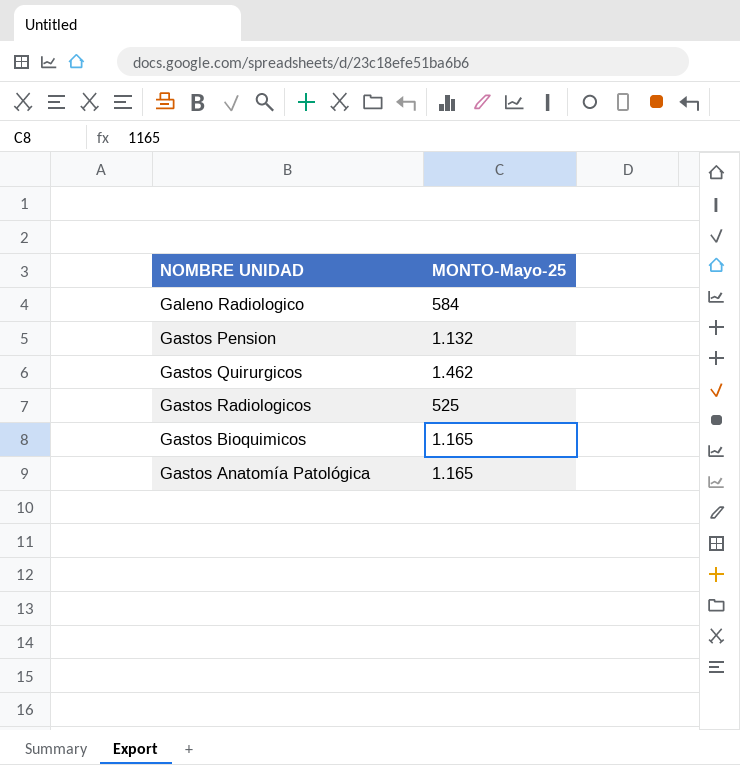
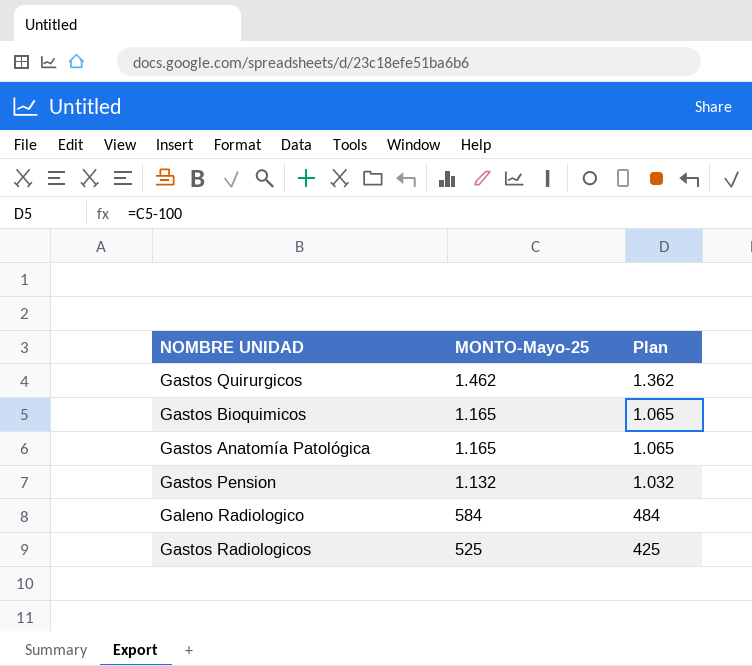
row order: none -> MONTO-Mayo-25 descending
column Plan | formula: none -> [MONTO-Mayo-25] - 100

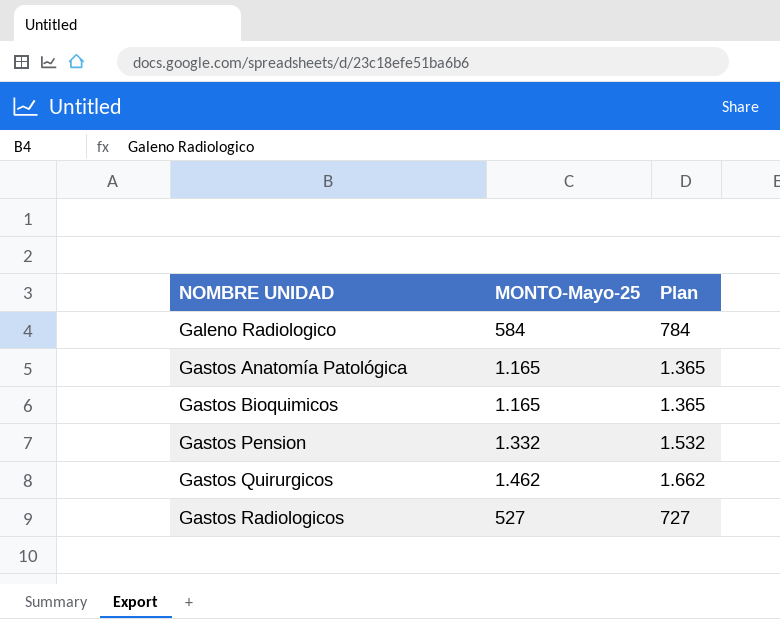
row order: MONTO-Mayo-25 descending -> NOMBRE UNIDAD ascending
column Plan | formula: [MONTO-Mayo-25] - 100 -> [MONTO-Mayo-25] + 200
Gastos Pension | MONTO-Mayo-25: 1.132 -> 1.332
Gastos Radiologicos | MONTO-Mayo-25: 525 -> 527

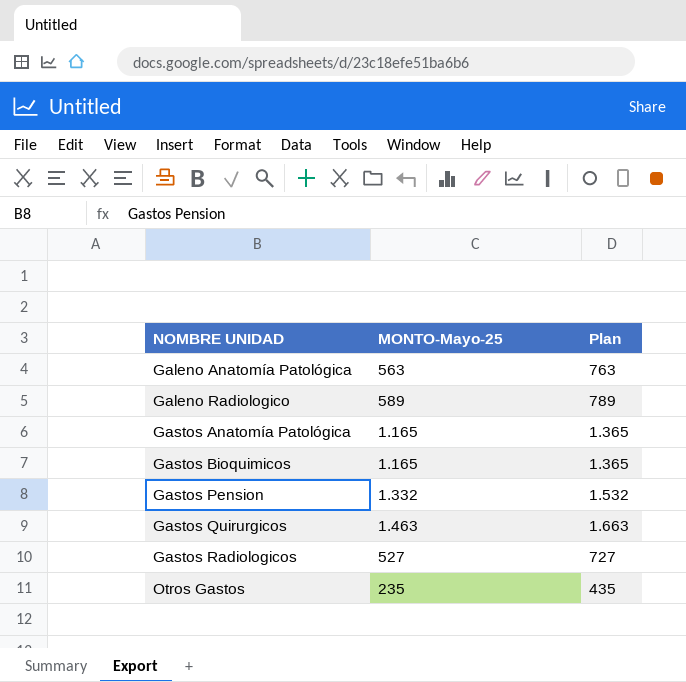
row Galeno Anatomía Patológica: none -> 563 | 763
Galeno Radiologico | MONTO-Mayo-25: 584 -> 589
Galeno Radiologico | Plan: 784 -> 789
Gastos Quirurgicos | MONTO-Mayo-25: 1.462 -> 1.463
Gastos Quirurgicos | Plan: 1.662 -> 1.663
row Otros Gastos: none -> 235 | 435

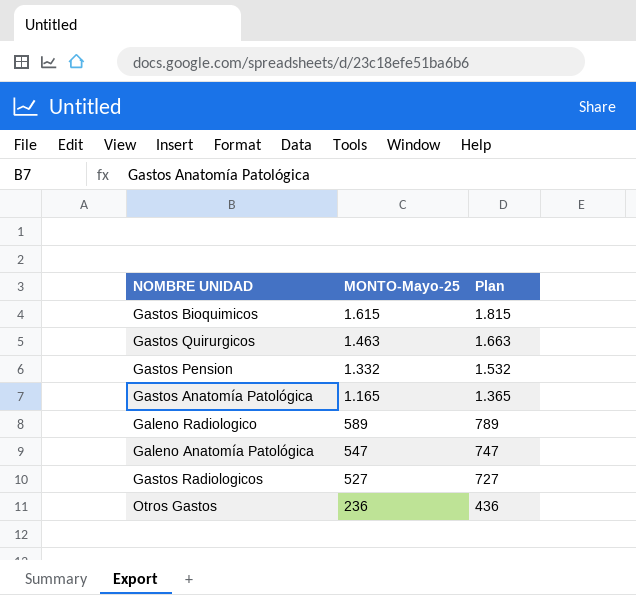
row order: NOMBRE UNIDAD ascending -> MONTO-Mayo-25 descending
Gastos Bioquimicos | MONTO-Mayo-25: 1.165 -> 1.615
Gastos Bioquimicos | Plan: 1.365 -> 1.815
Galeno Anatomía Patológica | MONTO-Mayo-25: 563 -> 547
Galeno Anatomía Patológica | Plan: 763 -> 747
Otros Gastos | MONTO-Mayo-25: 235 -> 236
Otros Gastos | Plan: 435 -> 436

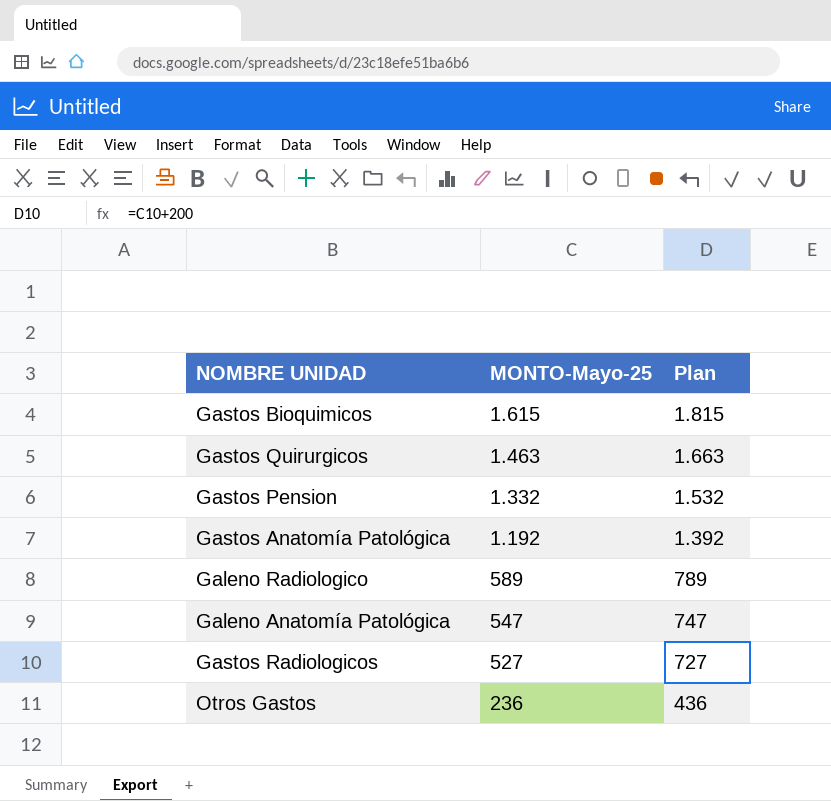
Gastos Anatomía Patológica | MONTO-Mayo-25: 1.165 -> 1.192
Gastos Anatomía Patológica | Plan: 1.365 -> 1.392

